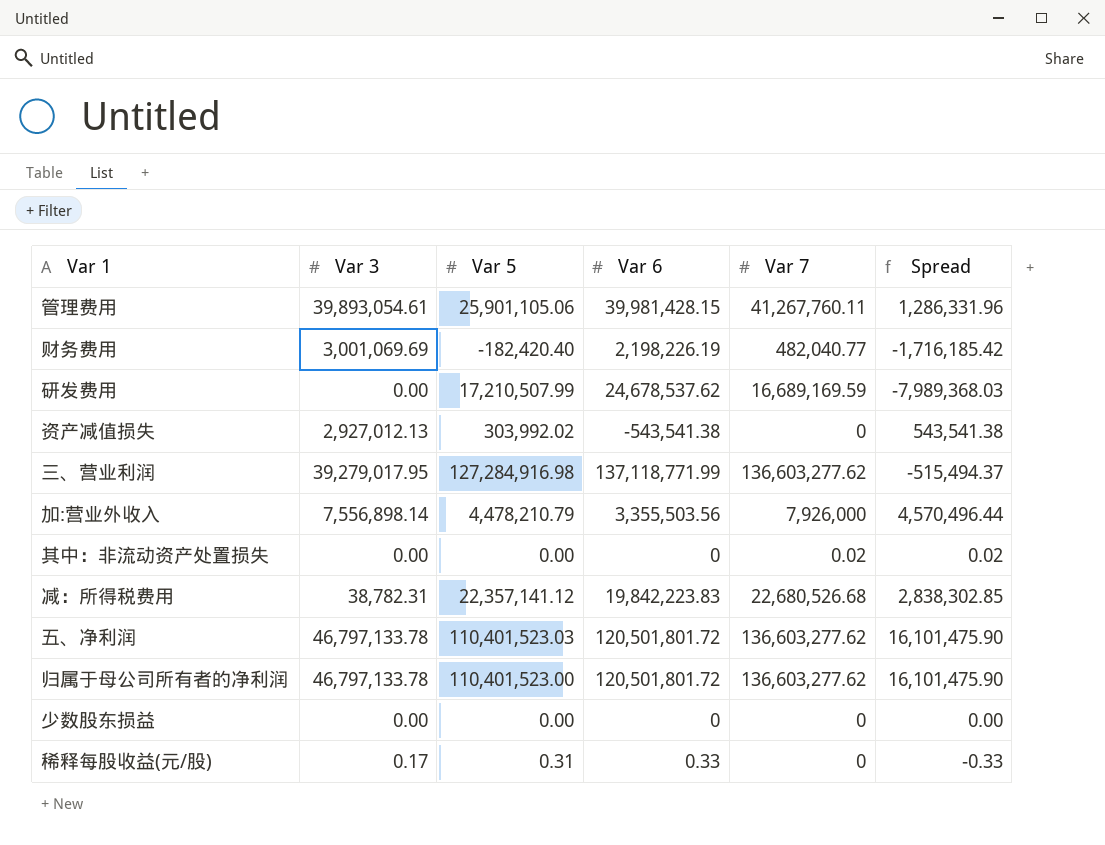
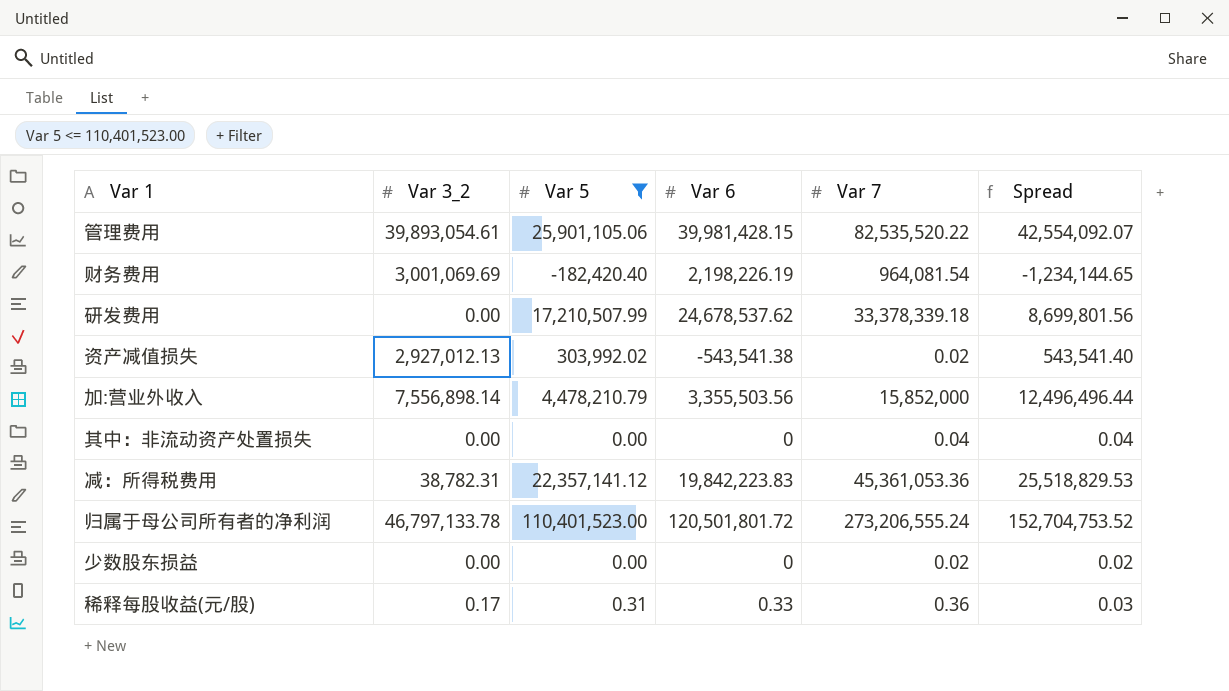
filter: none -> Var 5 <= 110,401,523.00
column name: Var 3 -> Var 3_2
管理费用 | Var 7: 41,267,760.11 -> 82,535,520.22
管理费用 | Spread: 1,286,331.96 -> 42,554,092.07
财务费用 | Var 7: 482,040.77 -> 964,081.54
财务费用 | Spread: -1,716,185.42 -> -1,234,144.65
研发费用 | Var 7: 16,689,169.59 -> 33,378,339.18
研发费用 | Spread: -7,989,368.03 -> 8,699,801.56
资产减值损失 | Var 7: 0 -> 0.02
资产减值损失 | Spread: 543,541.38 -> 543,541.40
加:营业外收入 | Var 7: 7,926,000 -> 15,852,000
加:营业外收入 | Spread: 4,570,496.44 -> 12,496,496.44
其中：非流动资产处置损失 | Var 7: 0.02 -> 0.04
其中：非流动资产处置损失 | Spread: 0.02 -> 0.04
减：所得税费用 | Var 7: 22,680,526.68 -> 45,361,053.36
减：所得税费用 | Spread: 2,838,302.85 -> 25,518,829.53
归属于母公司所有者的净利润 | Var 7: 136,603,277.62 -> 273,206,555.24
归属于母公司所有者的净利润 | Spread: 16,101,475.90 -> 152,704,753.52
少数股东损益 | Var 7: 0 -> 0.02
少数股东损益 | Spread: 0.00 -> 0.02
稀释每股收益(元/股) | Var 7: 0 -> 0.36
稀释每股收益(元/股) | Spread: -0.33 -> 0.03

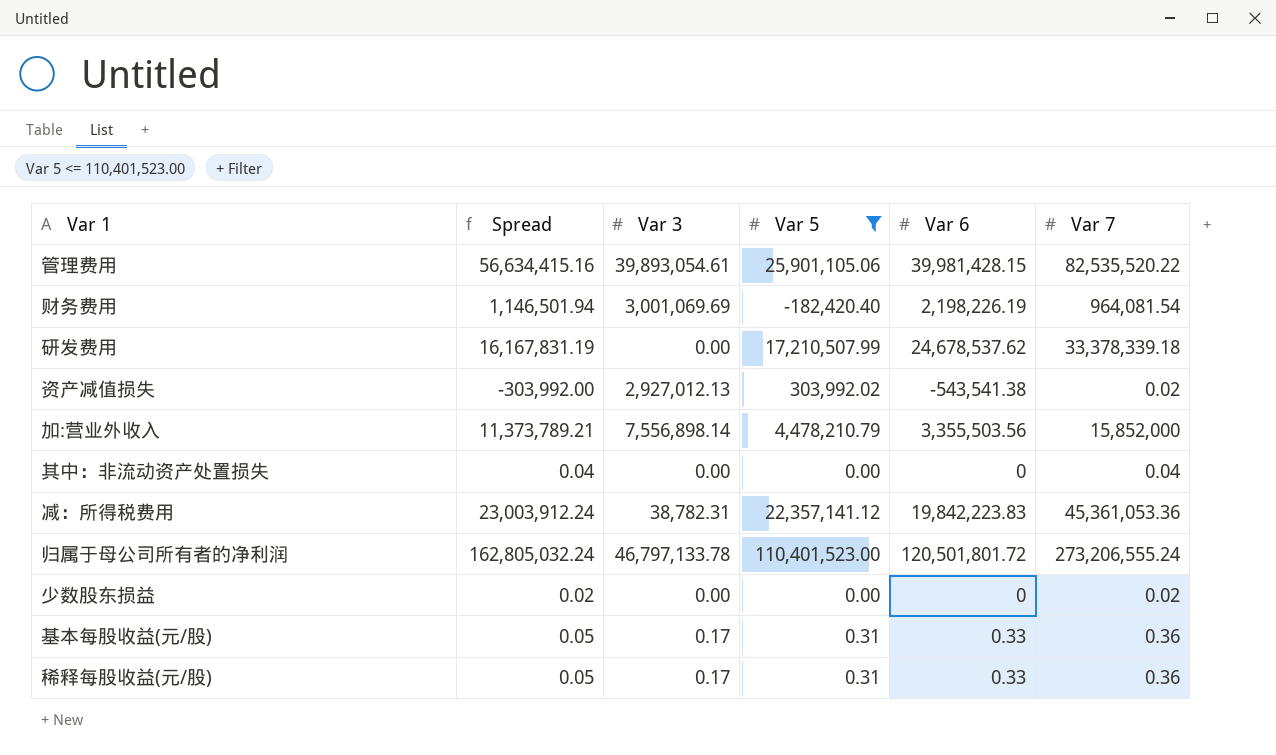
column Spread | formula: [Var 7] - [Var 6] -> [Var 7] - [Var 5]
column Spread | position: 6 -> 2
column name: Var 3_2 -> Var 3
row 基本每股收益(元/股): none -> 0.05 | 0.17 | 0.31 | 0.33 | 0.36

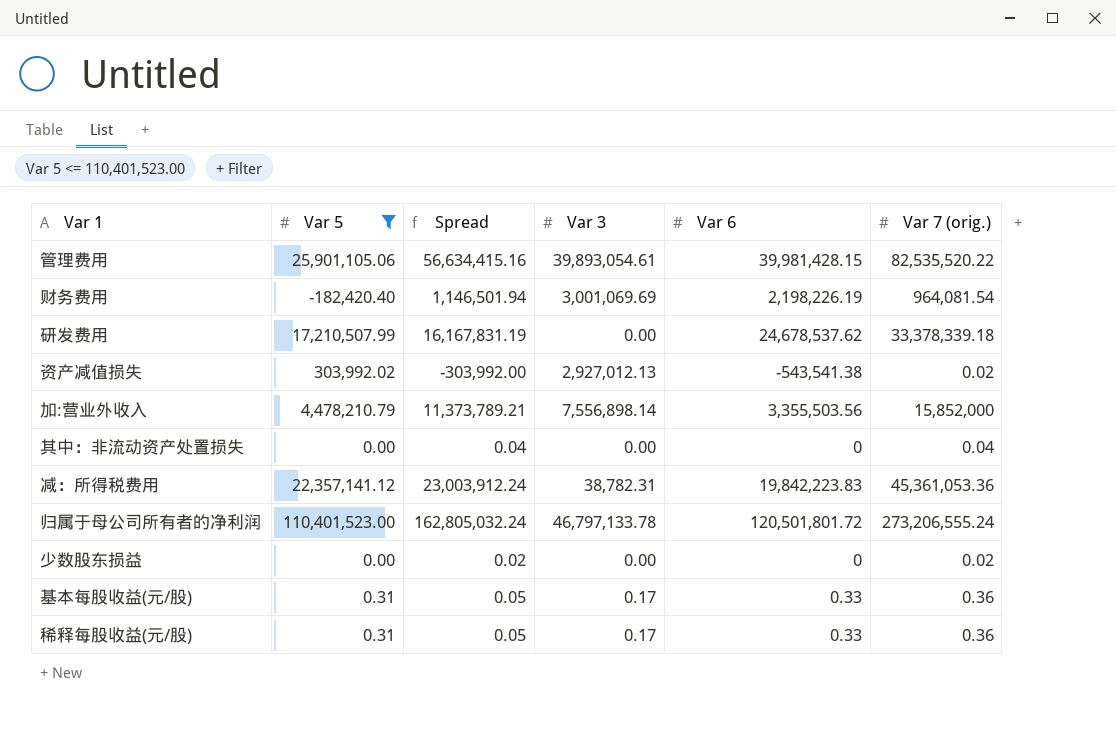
column Var 5 | position: 4 -> 2
column name: Var 7 -> Var 7 (orig.)

